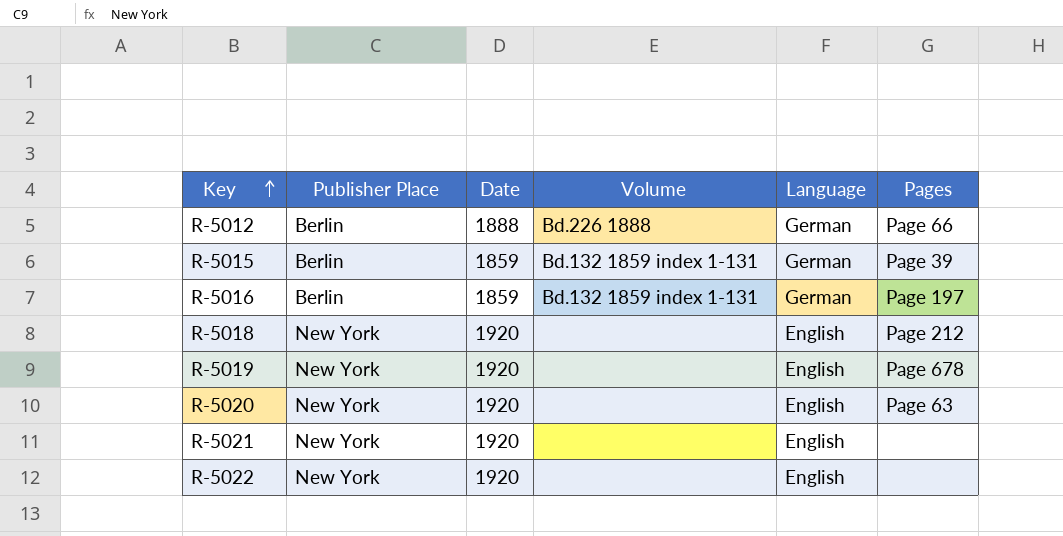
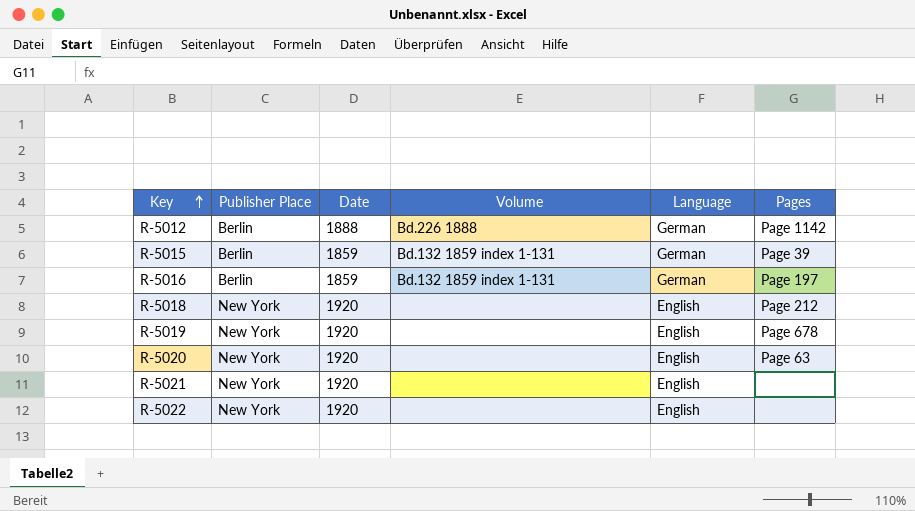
R-5012 | Pages: Page 66 -> Page 1142

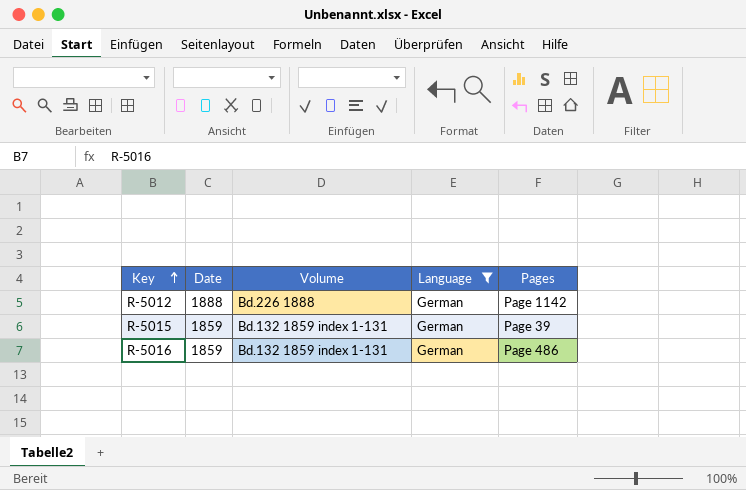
filter: none -> Language = German
column Publisher Place | position: 2 -> none
R-5016 | Pages: Page 197 -> Page 486

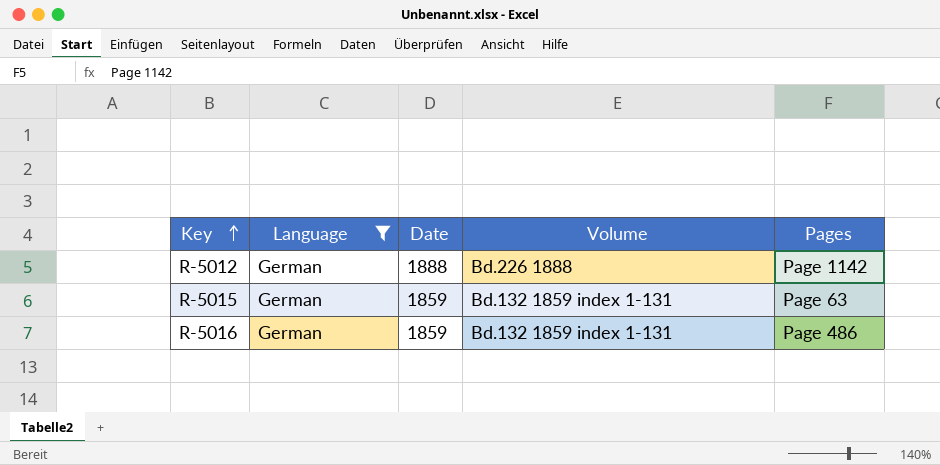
column Language | position: 4 -> 2
R-5015 | Pages: Page 39 -> Page 63

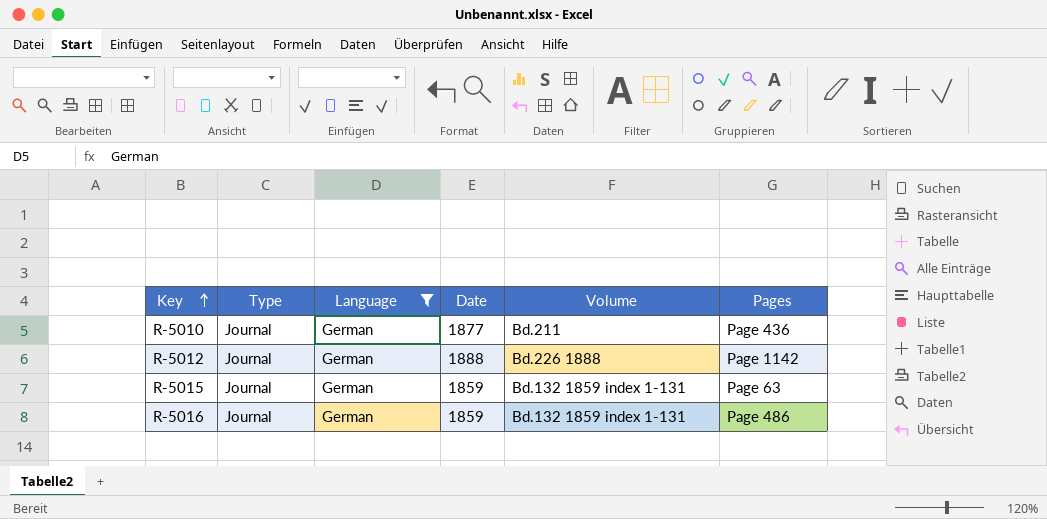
column Type | position: none -> 2
row R-5010: none -> Journal | German | 1877 | Bd.211 | Page 436

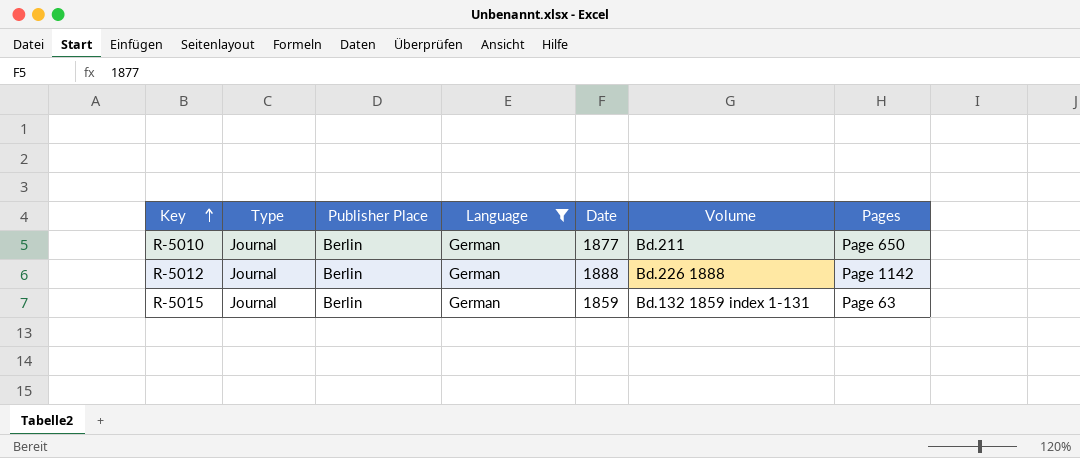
column Publisher Place | position: none -> 3
row R-5016: Journal | German | 1859 | Bd.132 1859 index 1-131 | Page 486 -> none
R-5010 | Pages: Page 436 -> Page 650

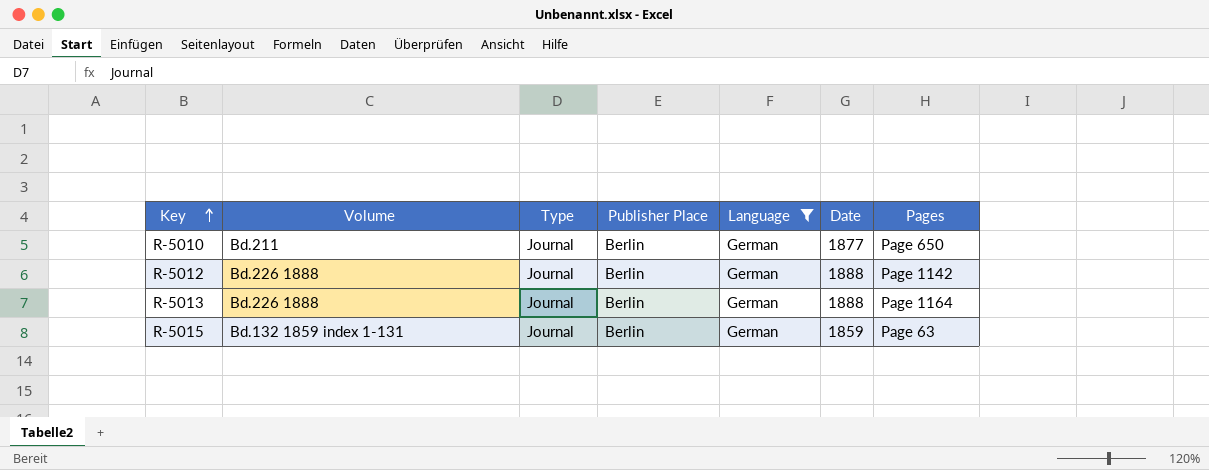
column Volume | position: 6 -> 2
row R-5013: none -> Bd.226 1888 | Journal | Berlin | German | 1888 | Page 1164

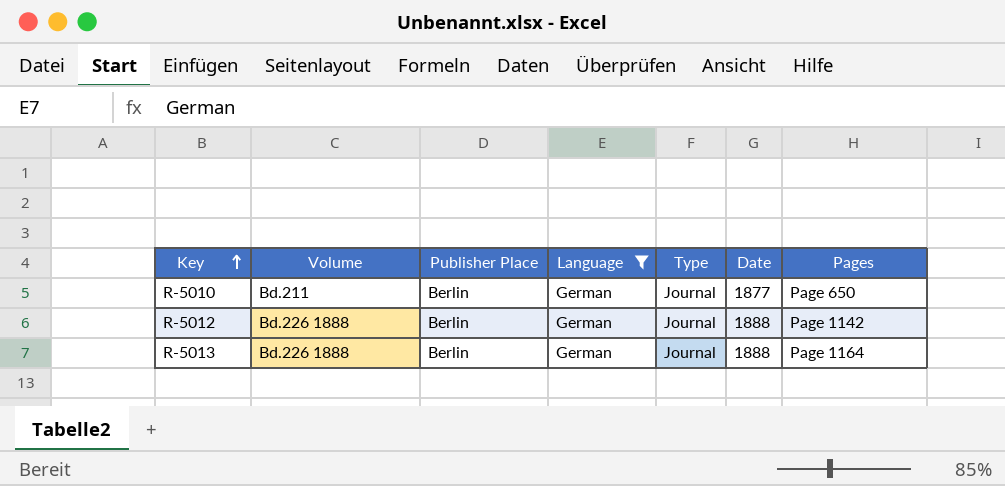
column Type | position: 3 -> 5
row R-5015: Bd.132 1859 index 1-131 | Journal | Berlin | German | 1859 | Page 63 -> none

